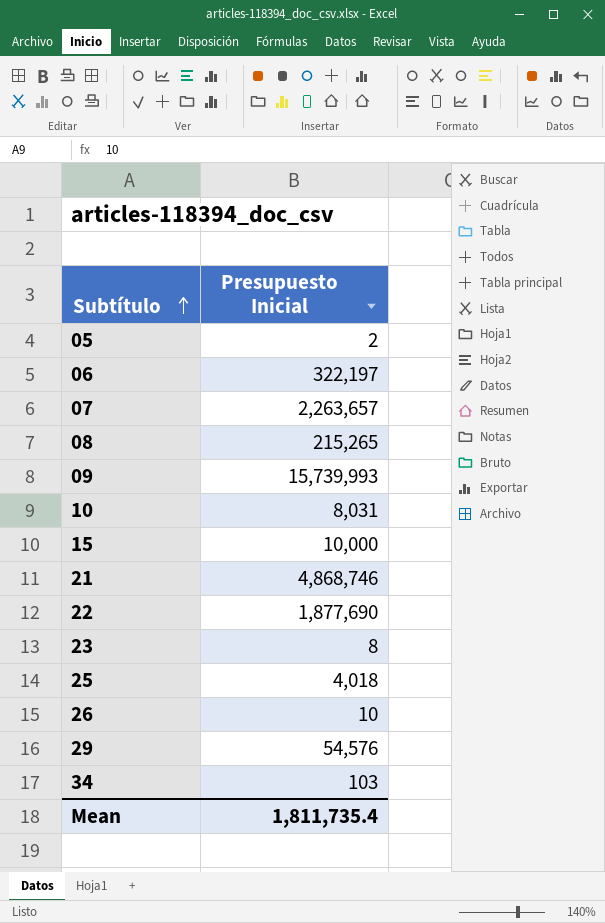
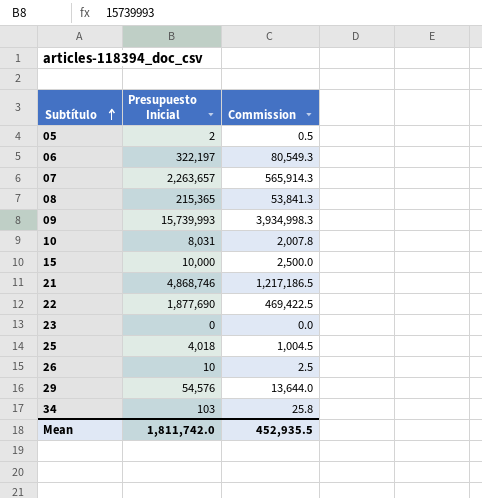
column Commission | formula: none -> [Presupuesto Inicial] * 0.25
08 | Presupuesto Inicial: 215,265 -> 215,365
23 | Presupuesto Inicial: 8 -> 0
Mean | Presupuesto Inicial: 1,811,735.4 -> 1,811,742.0

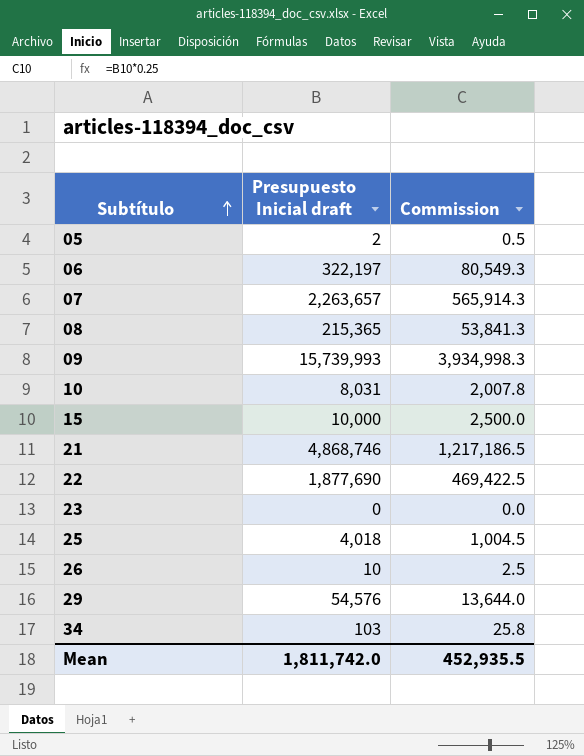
column name: Presupuesto Inicial -> Presupuesto Inicial draft

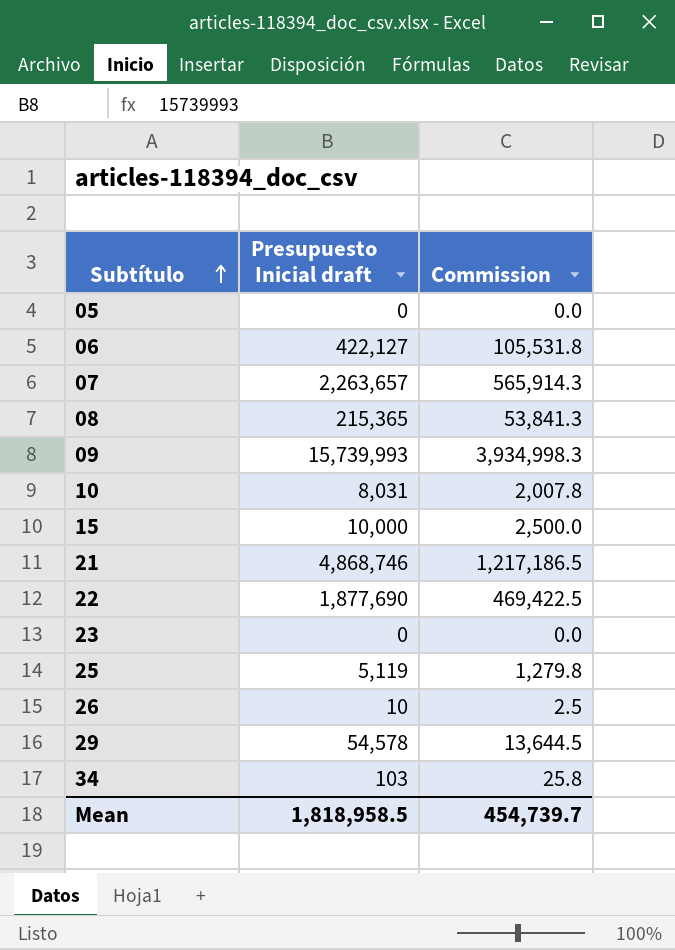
05 | Presupuesto Inicial draft: 2 -> 0
05 | Commission: 0.5 -> 0.0
06 | Presupuesto Inicial draft: 322,197 -> 422,127
06 | Commission: 80,549.3 -> 105,531.8
25 | Presupuesto Inicial draft: 4,018 -> 5,119
25 | Commission: 1,004.5 -> 1,279.8
29 | Presupuesto Inicial draft: 54,576 -> 54,578
29 | Commission: 13,644.0 -> 13,644.5
Mean | Presupuesto Inicial draft: 1,811,742.0 -> 1,818,958.5
Mean | Commission: 452,935.5 -> 454,739.7

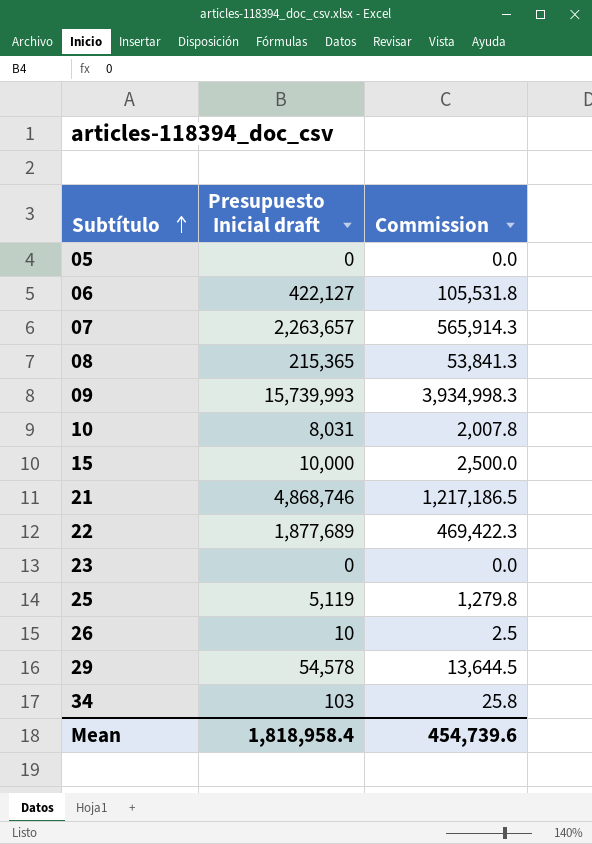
22 | Presupuesto Inicial draft: 1,877,690 -> 1,877,689
22 | Commission: 469,422.5 -> 469,422.3
Mean | Presupuesto Inicial draft: 1,818,958.5 -> 1,818,958.4
Mean | Commission: 454,739.7 -> 454,739.6

